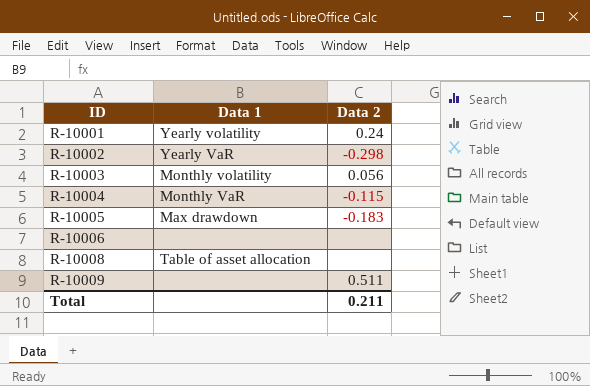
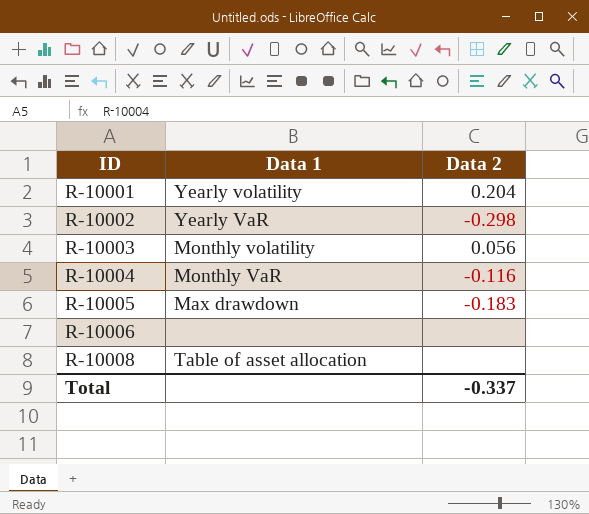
row R-10009: none | 0.511 -> none
R-10001 | Data 2: 0.24 -> 0.204
R-10004 | Data 2: -0.115 -> -0.116
Total | Data 2: 0.211 -> -0.337

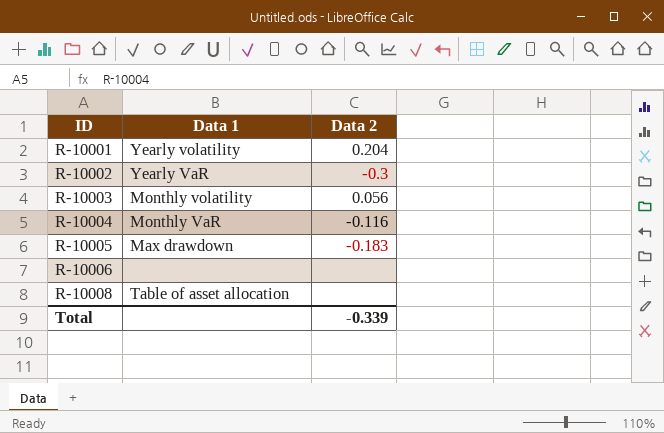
R-10002 | Data 2: -0.298 -> -0.3
Total | Data 2: -0.337 -> -0.339

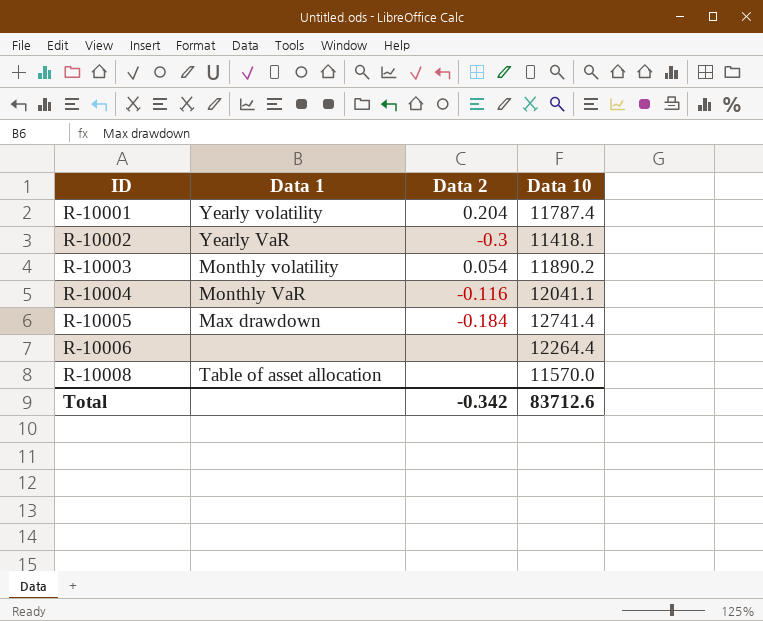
column Data 10 | position: none -> 4
R-10003 | Data 2: 0.056 -> 0.054
R-10005 | Data 2: -0.183 -> -0.184
Total | Data 2: -0.339 -> -0.342

